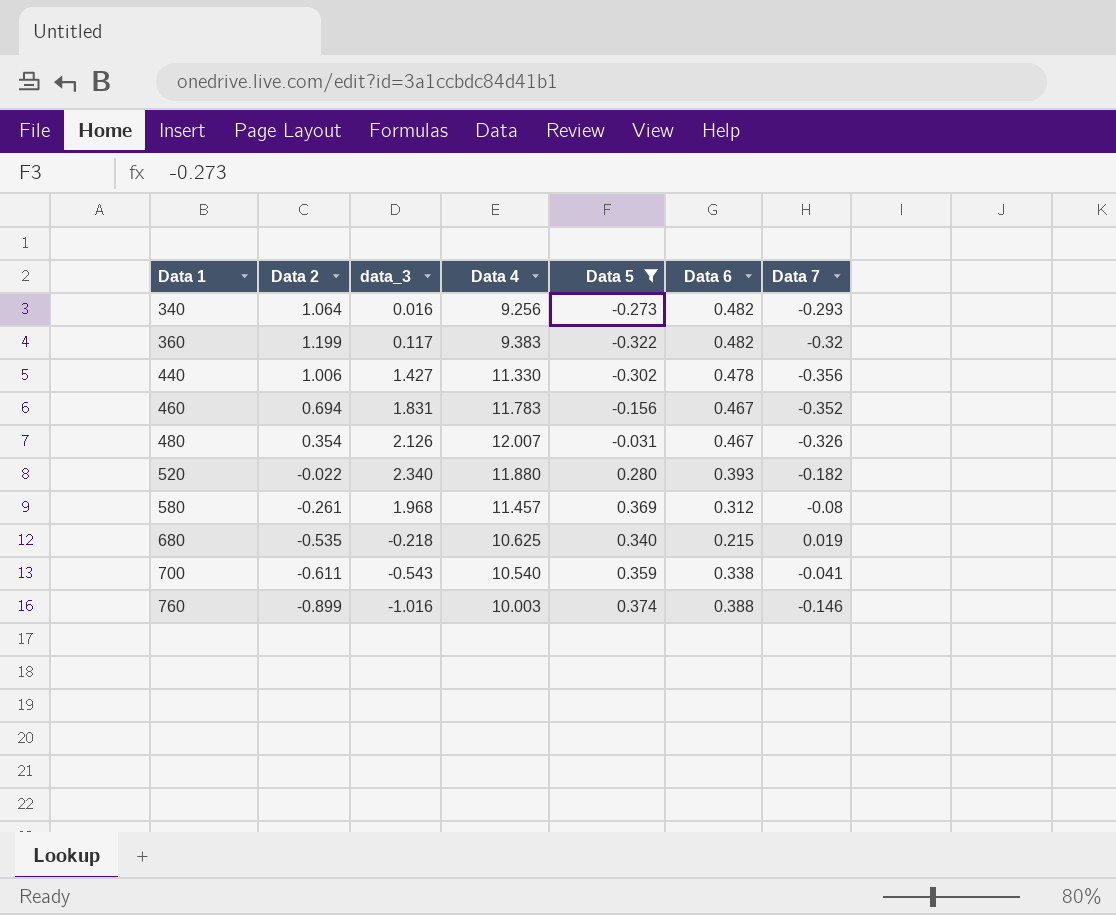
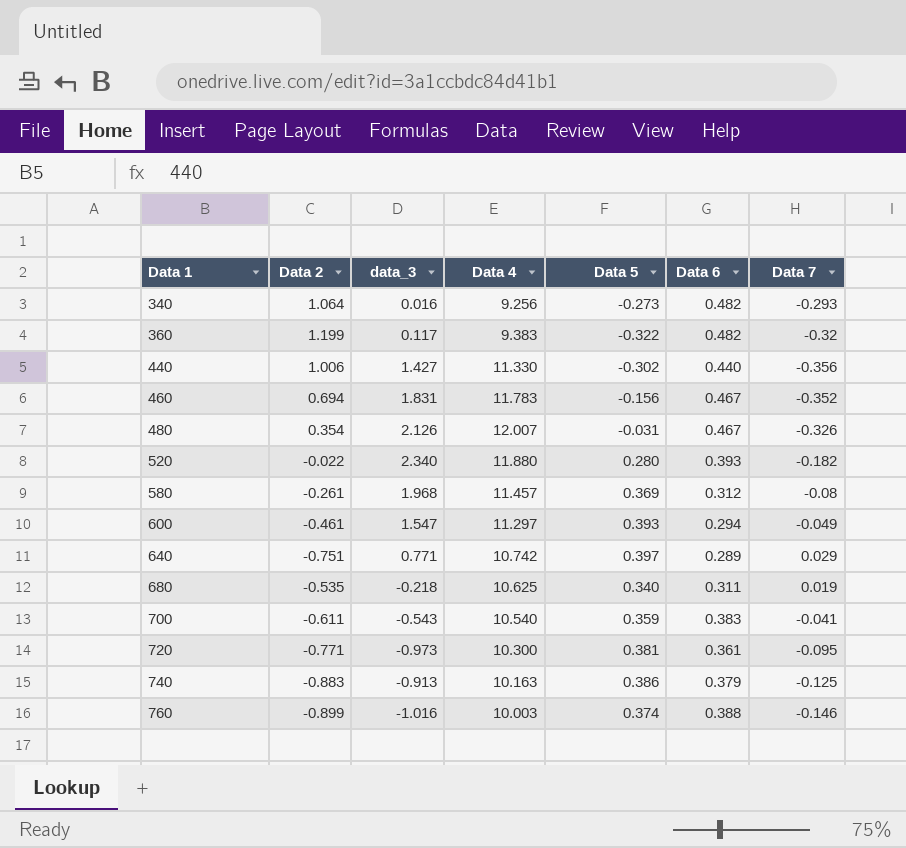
filter: Data 5 <= 0.374 -> none
440 | Data 6: 0.478 -> 0.440
680 | Data 6: 0.215 -> 0.311
700 | Data 6: 0.338 -> 0.383

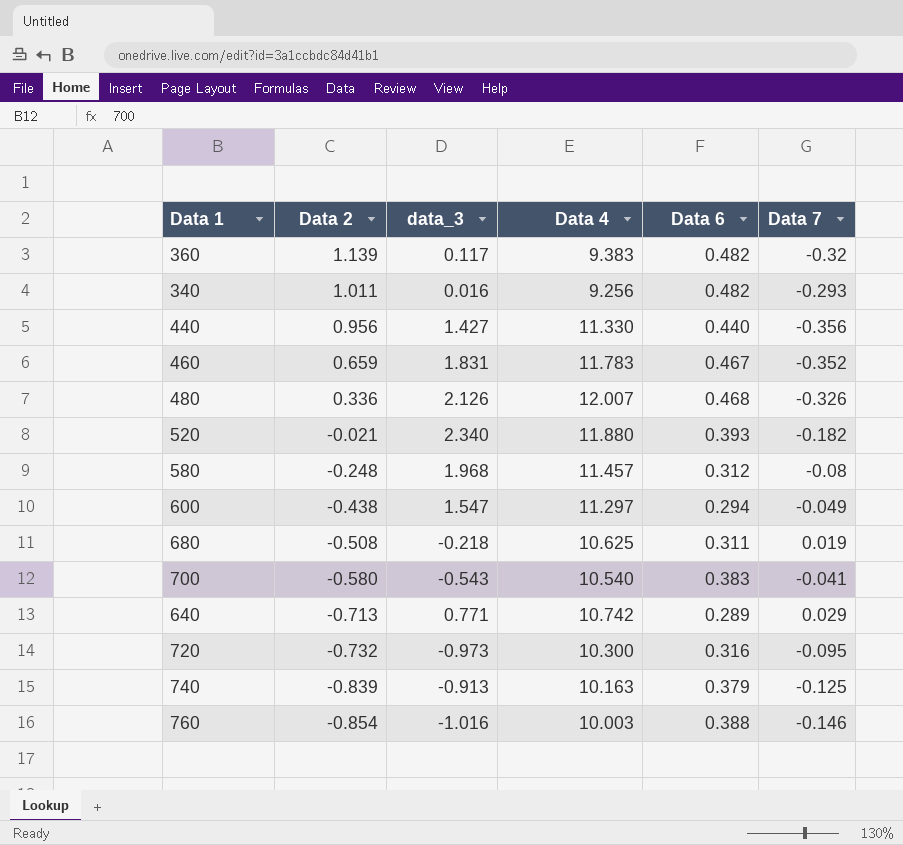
row order: Data 1 ascending -> Data 2 descending
column Data 5 | position: 5 -> none
360 | Data 2: 1.199 -> 1.139
340 | Data 2: 1.064 -> 1.011
440 | Data 2: 1.006 -> 0.956
460 | Data 2: 0.694 -> 0.659
480 | Data 2: 0.354 -> 0.336
480 | Data 6: 0.467 -> 0.468
520 | Data 2: -0.022 -> -0.021
580 | Data 2: -0.261 -> -0.248
600 | Data 2: -0.461 -> -0.438
680 | Data 2: -0.535 -> -0.508
700 | Data 2: -0.611 -> -0.580
640 | Data 2: -0.751 -> -0.713
720 | Data 2: -0.771 -> -0.732
720 | Data 6: 0.361 -> 0.316
740 | Data 2: -0.883 -> -0.839
760 | Data 2: -0.899 -> -0.854

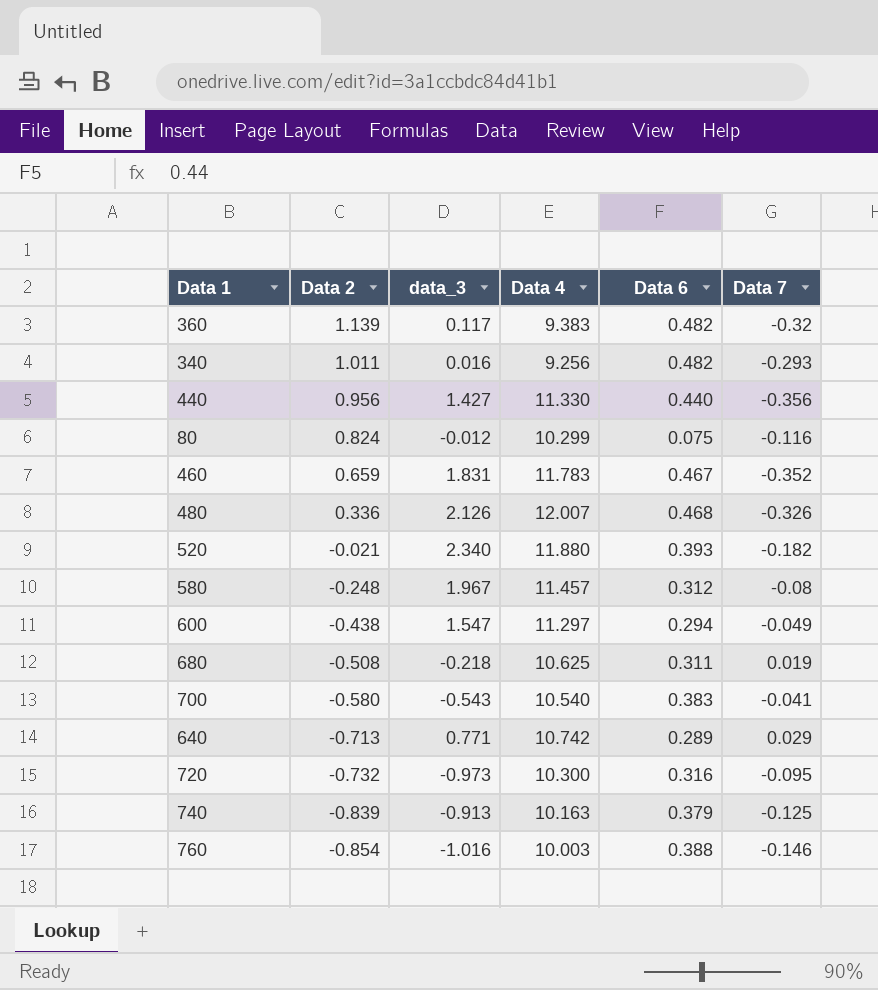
row 80: none -> 0.824 | -0.012 | 10.299 | 0.075 | -0.116
580 | data_3: 1.968 -> 1.967

